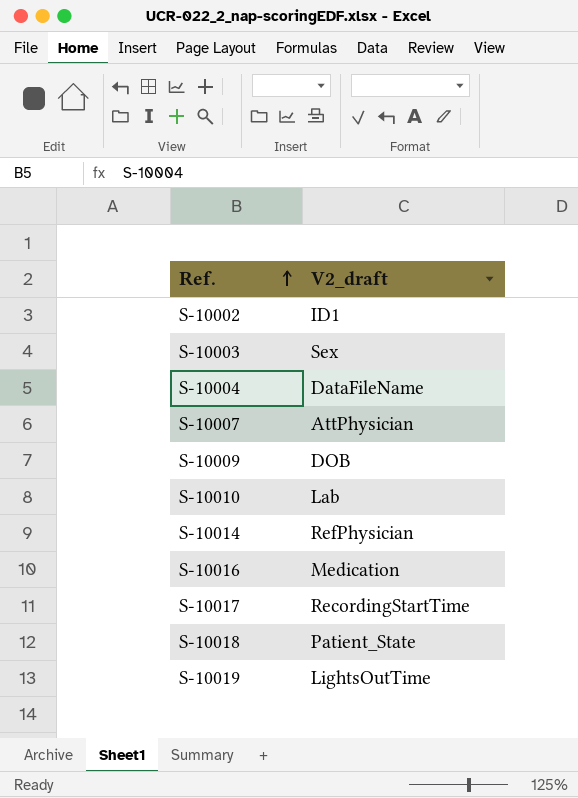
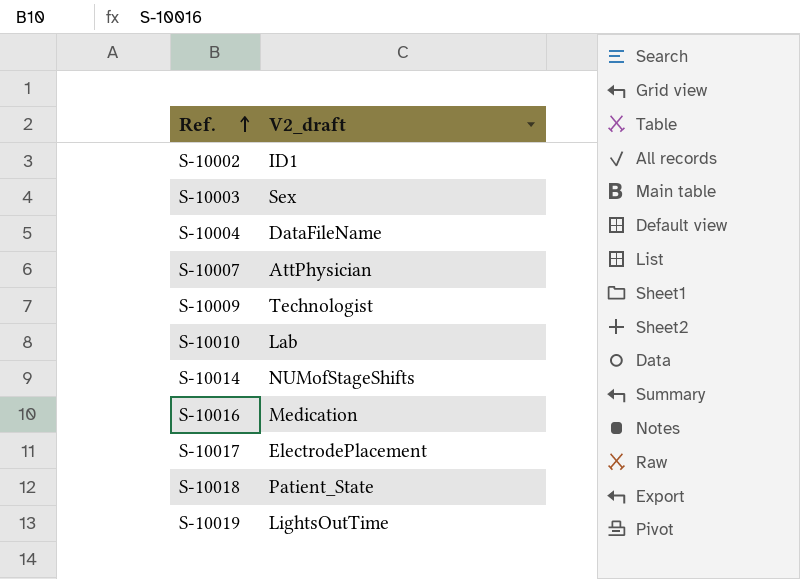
S-10009 | V2_draft: DOB -> Technologist
S-10014 | V2_draft: RefPhysician -> NUMofStageShifts
S-10017 | V2_draft: RecordingStartTime -> ElectrodePlacement

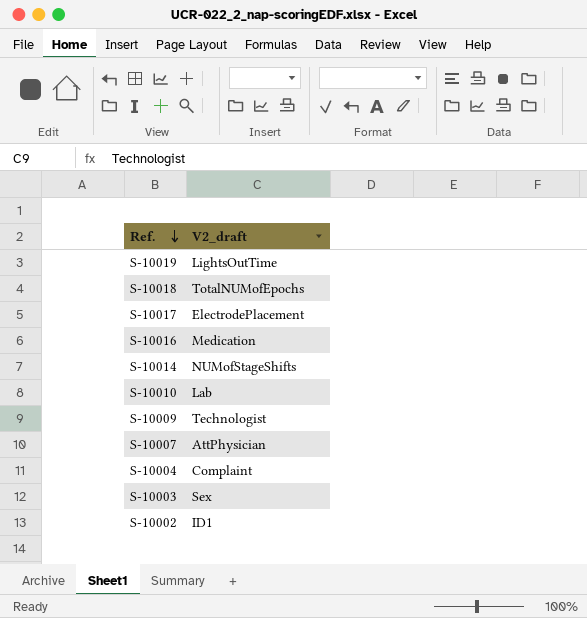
row order: Ref. ascending -> Ref. descending
S-10018 | V2_draft: Patient_State -> TotalNUMofEpochs
S-10004 | V2_draft: DataFileName -> Complaint

